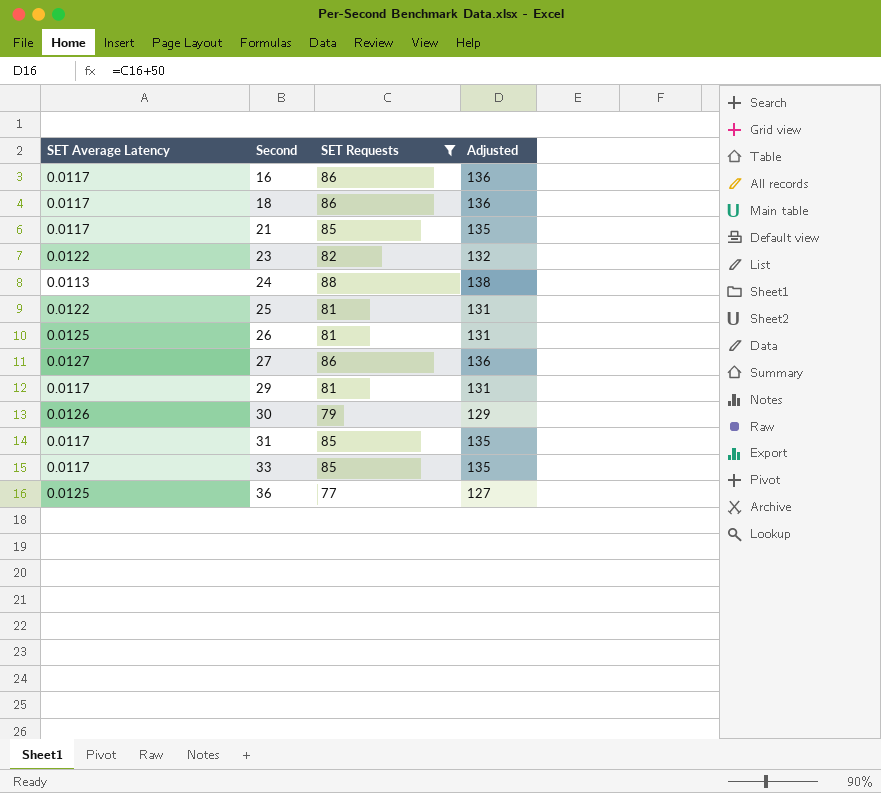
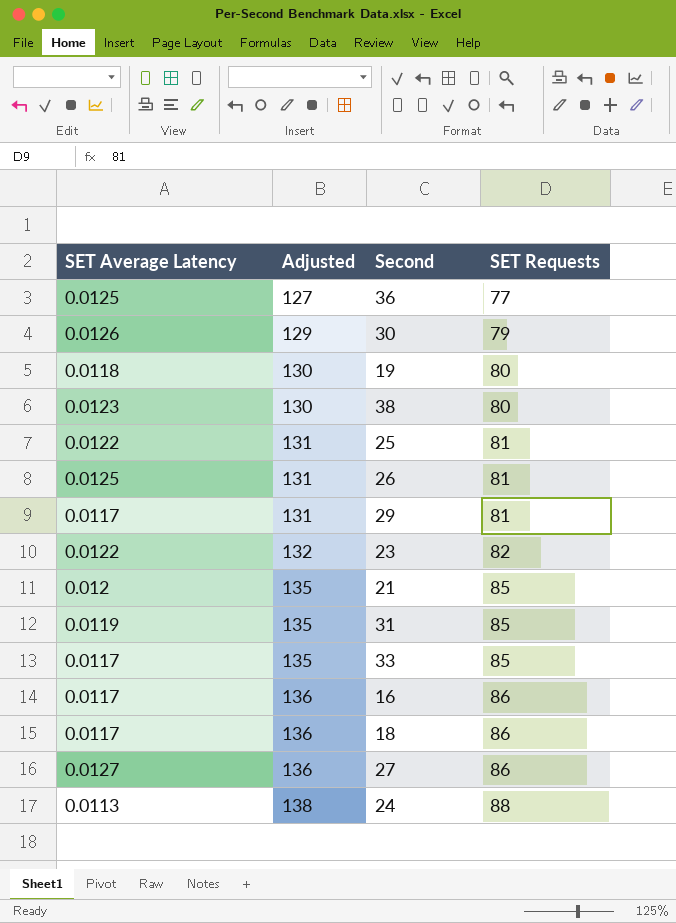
filter: SET Requests != 80 -> none
row order: Second ascending -> Adjusted ascending
column Adjusted | position: 4 -> 2
21 | SET Average Latency: 0.0117 -> 0.012
31 | SET Average Latency: 0.0117 -> 0.0119

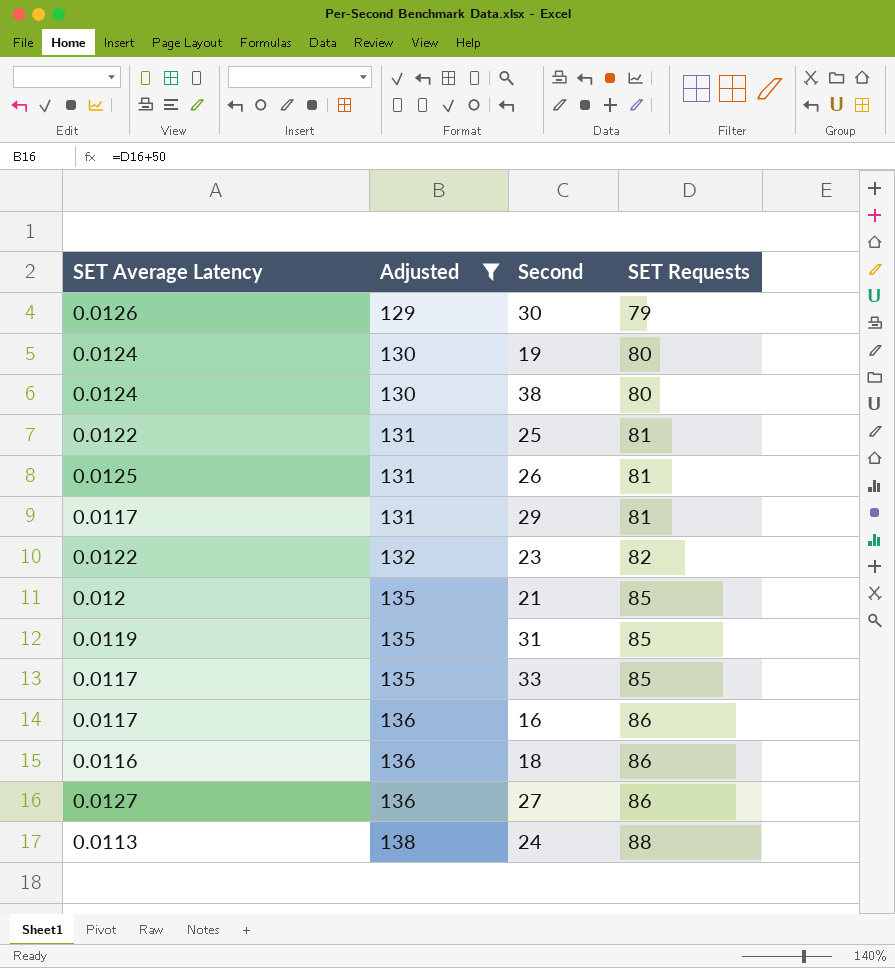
filter: none -> Adjusted != 127
19 | SET Average Latency: 0.0118 -> 0.0124
38 | SET Average Latency: 0.0123 -> 0.0124
18 | SET Average Latency: 0.0117 -> 0.0116

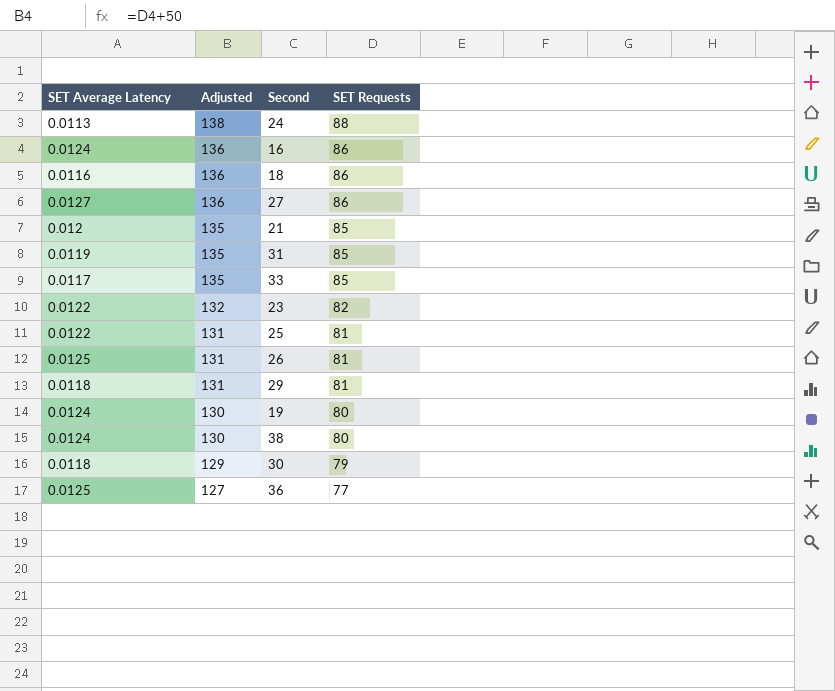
filter: Adjusted != 127 -> none
row order: Adjusted ascending -> Adjusted descending
16 | SET Average Latency: 0.0117 -> 0.0124
29 | SET Average Latency: 0.0117 -> 0.0118
30 | SET Average Latency: 0.0126 -> 0.0118

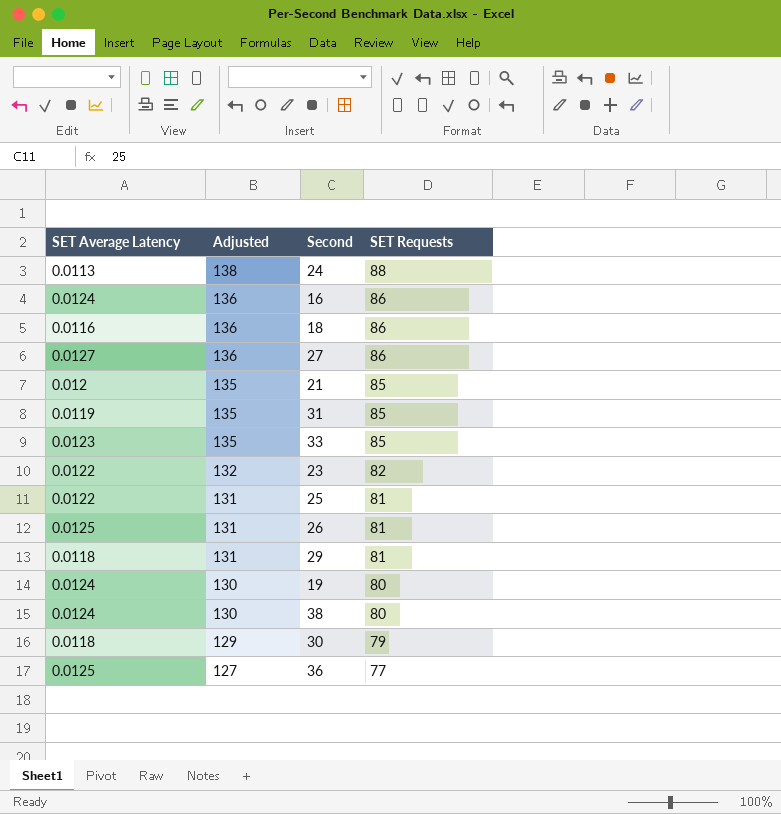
33 | SET Average Latency: 0.0117 -> 0.0123

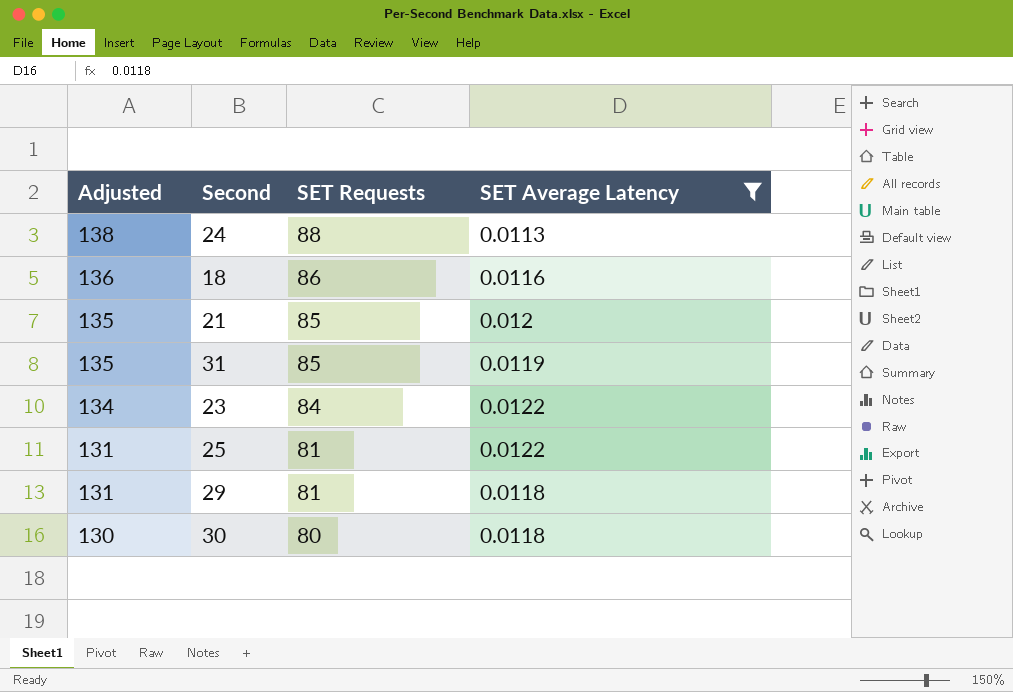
filter: none -> SET Average Latency <= 0.0122
column SET Average Latency | position: 1 -> 4
23 | Adjusted: 132 -> 134
23 | SET Requests: 82 -> 84
30 | Adjusted: 129 -> 130
30 | SET Requests: 79 -> 80

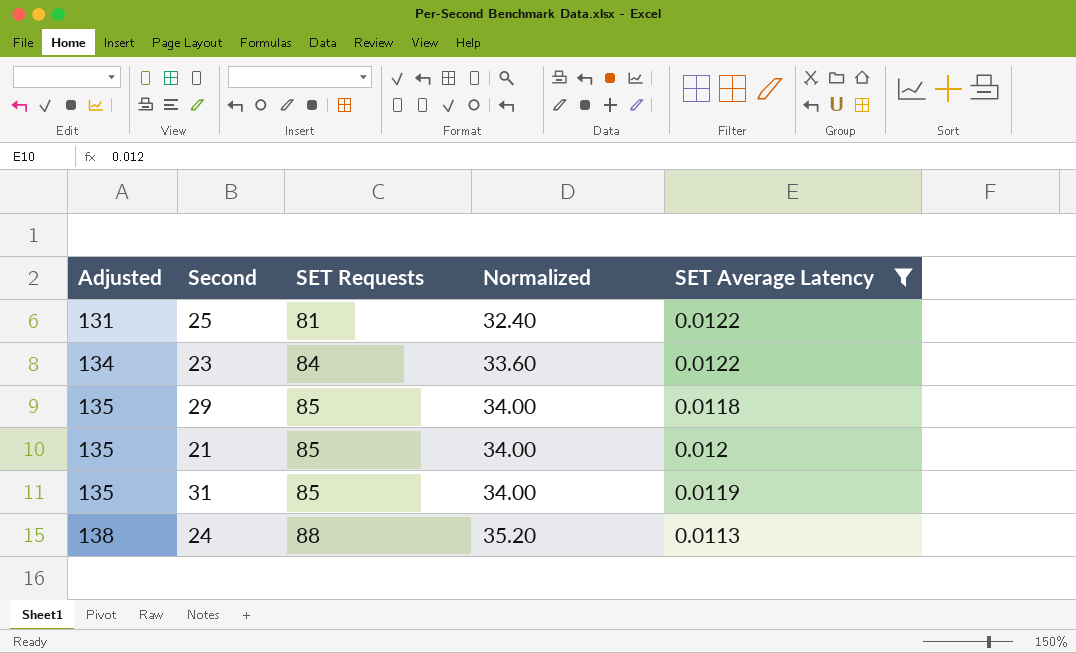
row order: Adjusted descending -> Adjusted ascending
column Normalized | formula: none -> [SET Requests] * 0.4
row 18: 136 | 86 | 0.0116 -> none
row 30: 130 | 80 | 0.0118 -> none
29 | Adjusted: 131 -> 135
29 | SET Requests: 81 -> 85

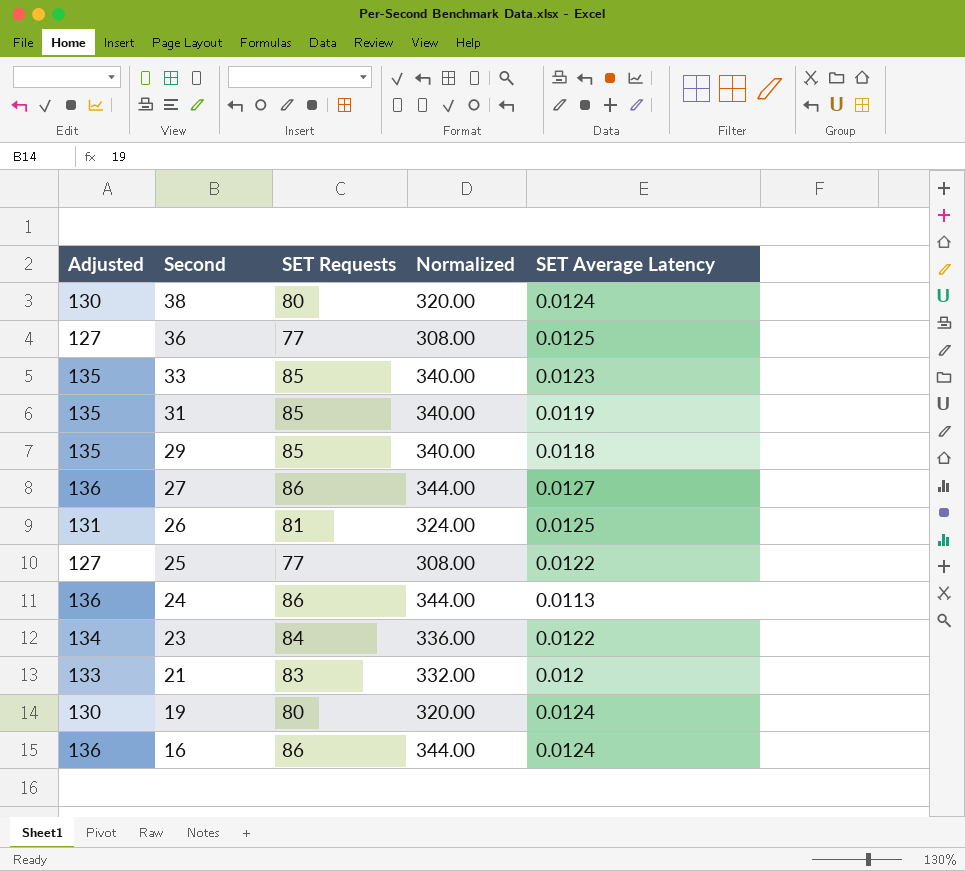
filter: SET Average Latency <= 0.0122 -> none
row order: Adjusted ascending -> Second descending
column Normalized | formula: [SET Requests] * 0.4 -> [SET Requests] * 4
25 | Adjusted: 131 -> 127
25 | SET Requests: 81 -> 77
24 | Adjusted: 138 -> 136
24 | SET Requests: 88 -> 86
21 | Adjusted: 135 -> 133
21 | SET Requests: 85 -> 83

